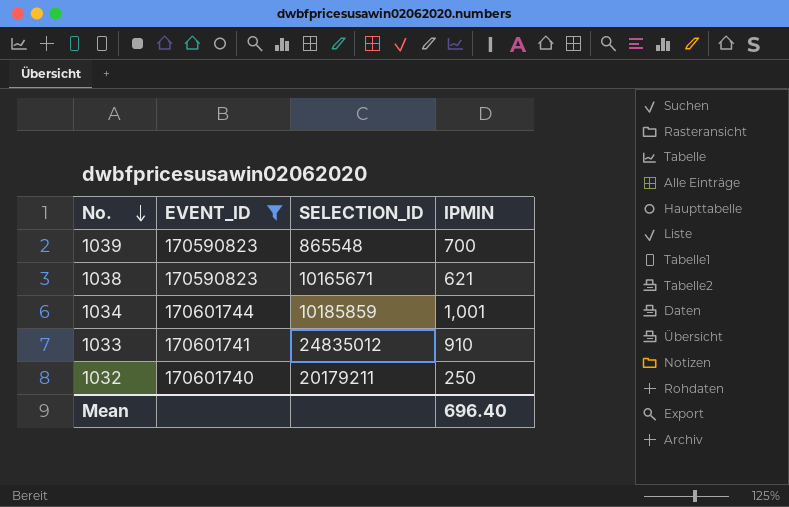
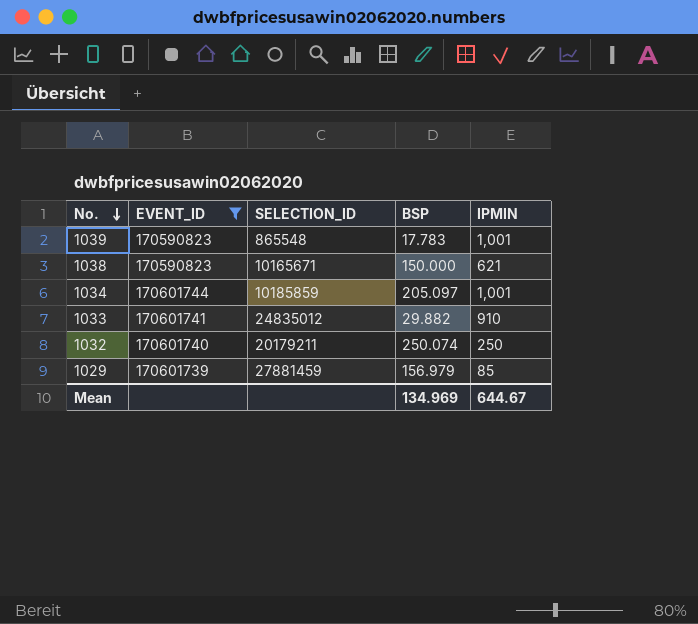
column BSP | position: none -> 4
1039 | IPMIN: 700 -> 1,001
row 1029: none -> 170601739 | 27881459 | 156.979 | 85
Mean | IPMIN: 696.40 -> 644.67

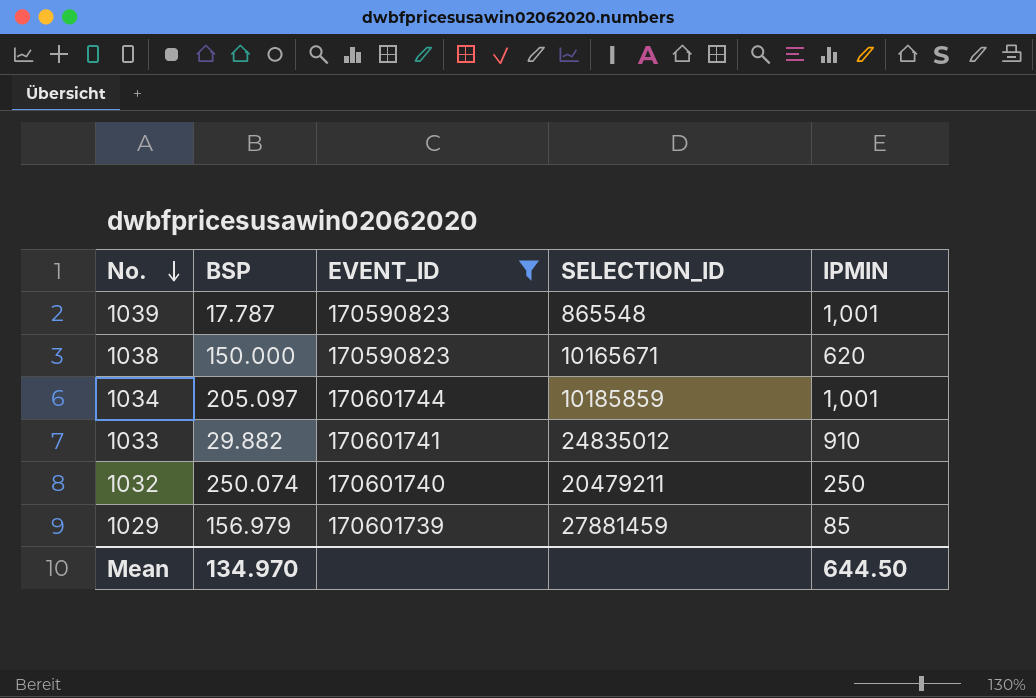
column BSP | position: 4 -> 2
1039 | BSP: 17.783 -> 17.787
1038 | IPMIN: 621 -> 620
1032 | SELECTION_ID: 20179211 -> 20479211
Mean | BSP: 134.969 -> 134.970
Mean | IPMIN: 644.67 -> 644.50

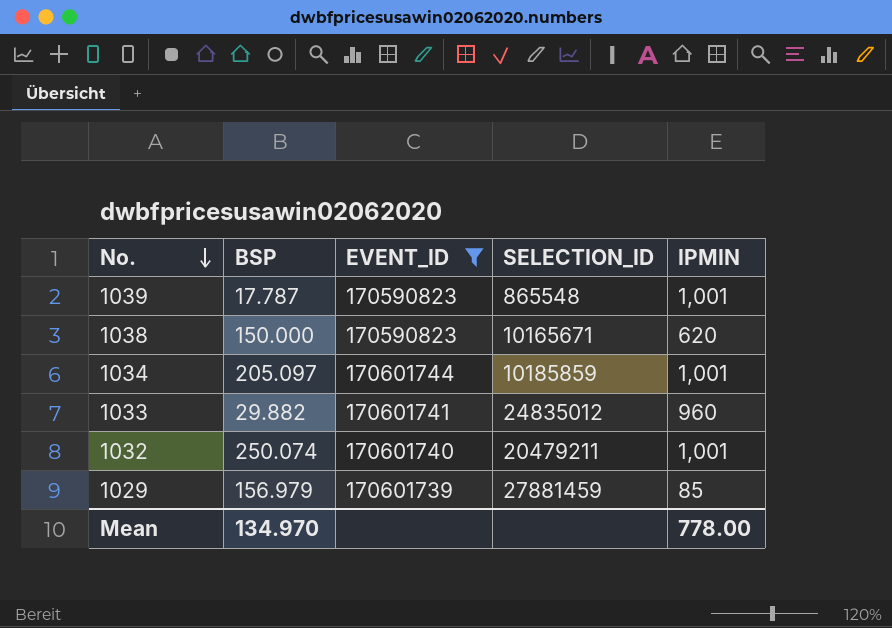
1033 | IPMIN: 910 -> 960
1032 | IPMIN: 250 -> 1,001
Mean | IPMIN: 644.50 -> 778.00

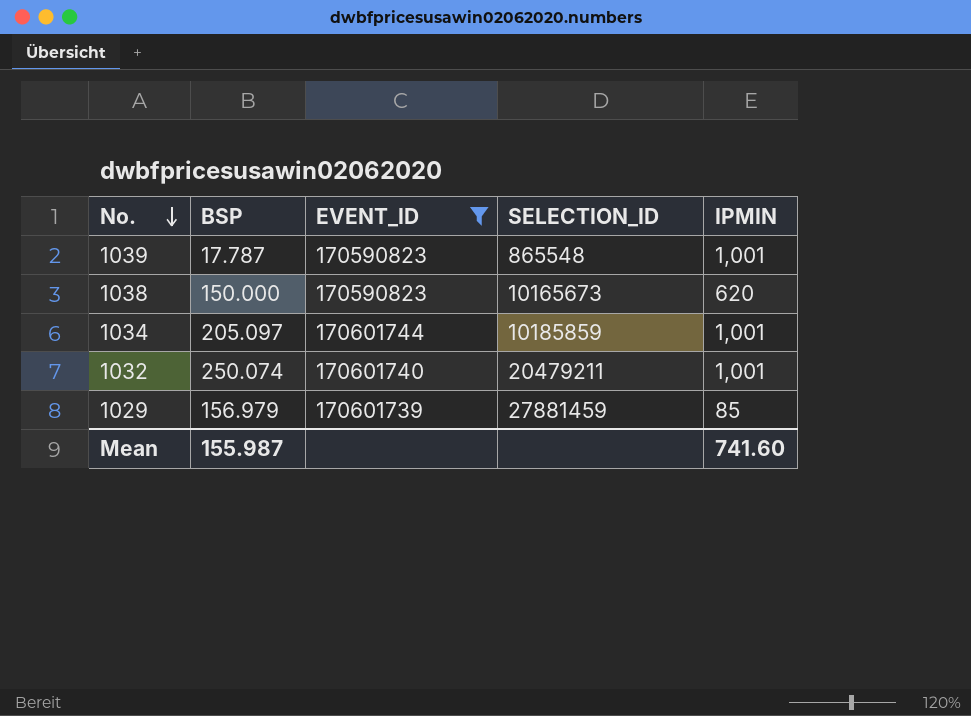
row 1033: 29.882 | 170601741 | 24835012 | 960 -> none
1038 | SELECTION_ID: 10165671 -> 10165673
Mean | BSP: 134.970 -> 155.987
Mean | IPMIN: 778.00 -> 741.60

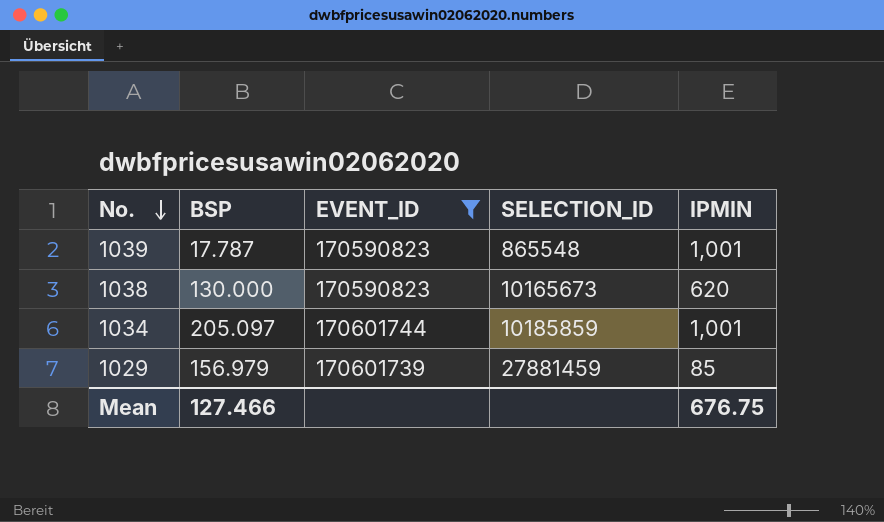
row 1032: 250.074 | 170601740 | 20479211 | 1,001 -> none
1038 | BSP: 150.000 -> 130.000
Mean | BSP: 155.987 -> 127.466
Mean | IPMIN: 741.60 -> 676.75

